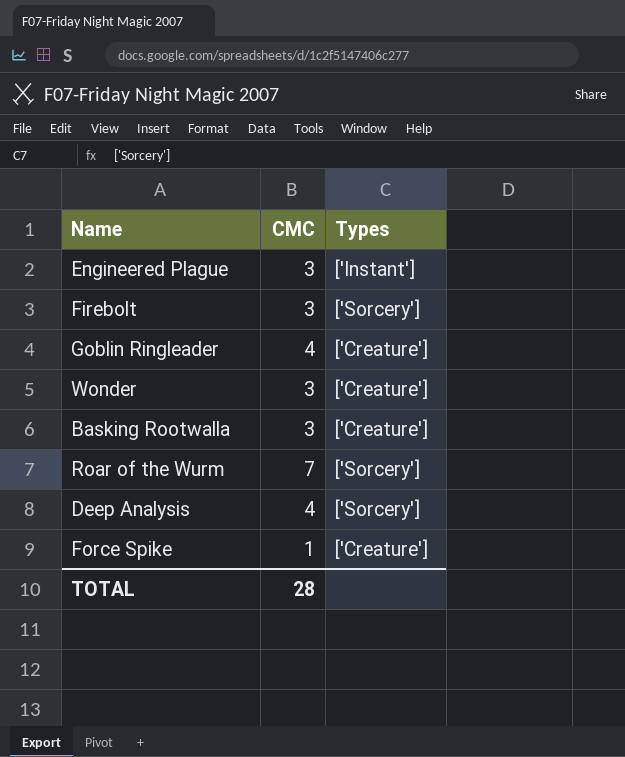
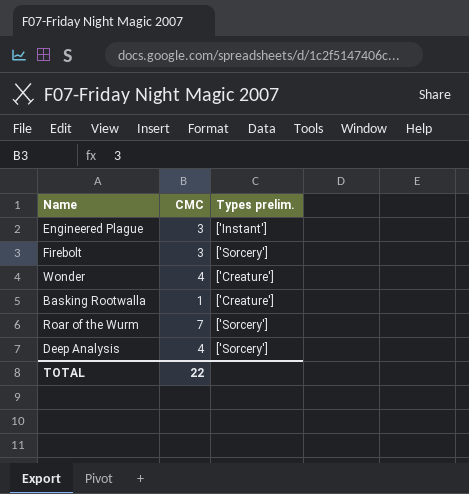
column name: Types -> Types prelim.
row Goblin Ringleader: 4 | ['Creature'] -> none
row Force Spike: 1 | ['Creature'] -> none
Wonder | CMC: 3 -> 4
Basking Rootwalla | CMC: 3 -> 1
TOTAL | CMC: 28 -> 22

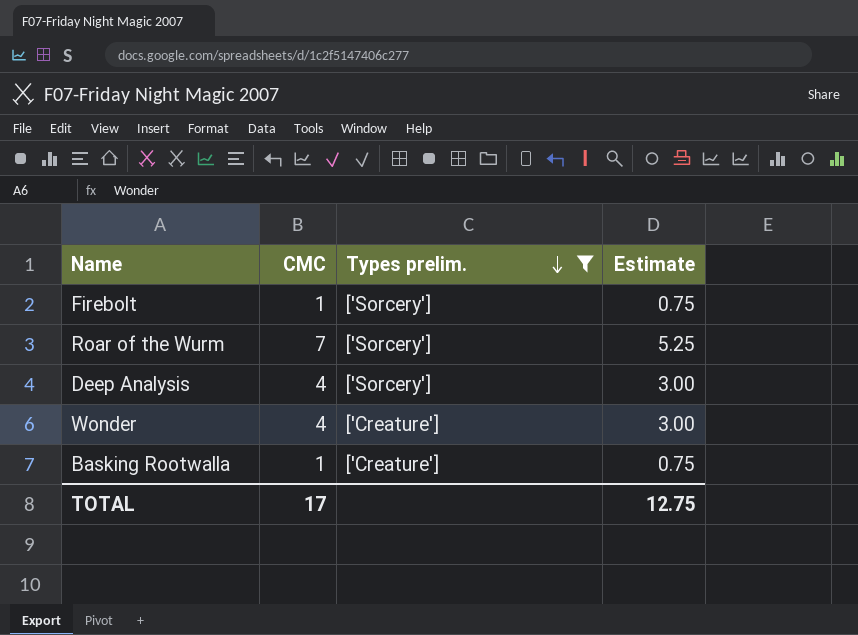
filter: none -> Types prelim. != ['Instant']
row order: none -> Types prelim. descending
column Estimate | formula: none -> [CMC] * 0.75
Firebolt | CMC: 3 -> 1
TOTAL | CMC: 22 -> 17

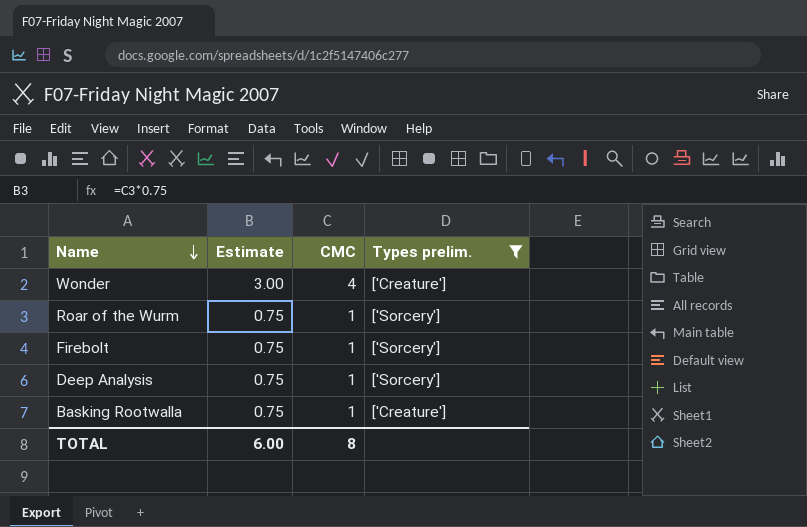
row order: Types prelim. descending -> Name descending
column Estimate | position: 4 -> 2
Roar of the Wurm | Estimate: 5.25 -> 0.75
Roar of the Wurm | CMC: 7 -> 1
Deep Analysis | Estimate: 3.00 -> 0.75
Deep Analysis | CMC: 4 -> 1
TOTAL | Estimate: 12.75 -> 6.00
TOTAL | CMC: 17 -> 8

